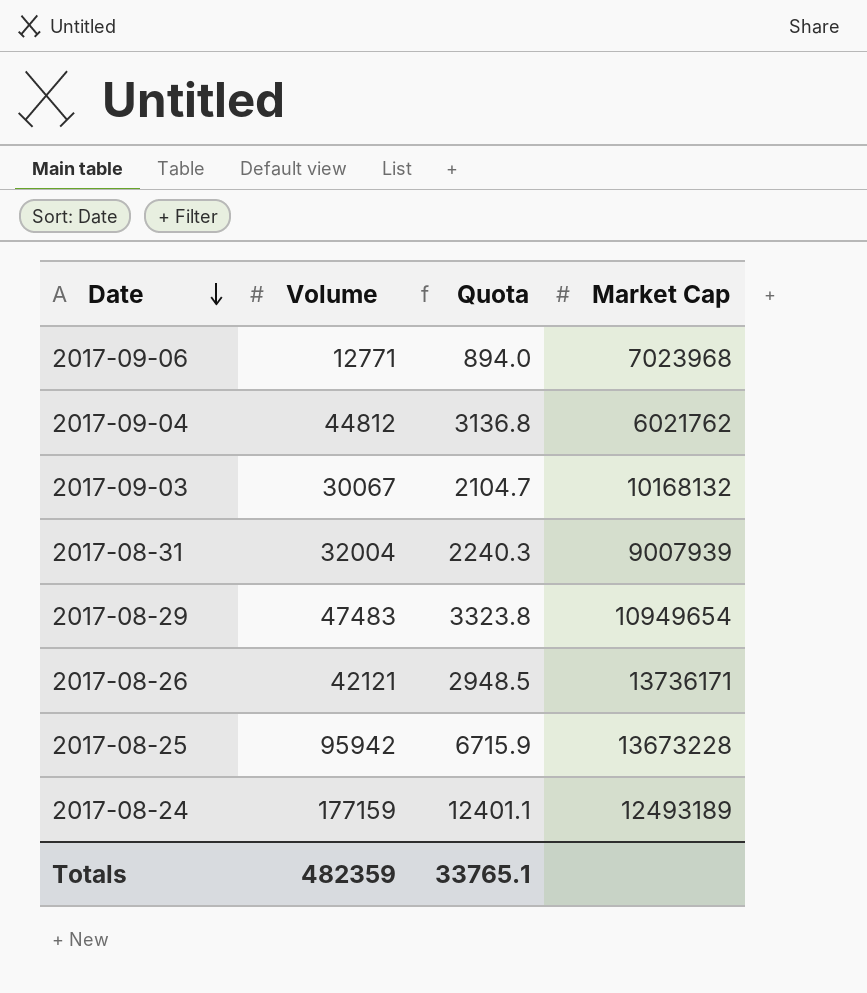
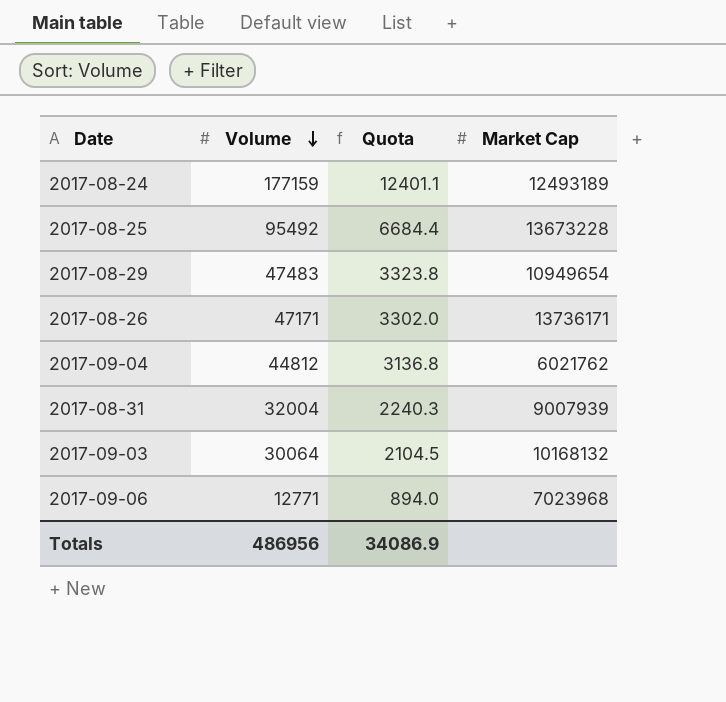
row order: Date descending -> Volume descending
2017-08-25 | Volume: 95942 -> 95492
2017-08-25 | Quota: 6715.9 -> 6684.4
2017-08-26 | Volume: 42121 -> 47171
2017-08-26 | Quota: 2948.5 -> 3302.0
2017-09-03 | Volume: 30067 -> 30064
2017-09-03 | Quota: 2104.7 -> 2104.5
Totals | Volume: 482359 -> 486956
Totals | Quota: 33765.1 -> 34086.9

